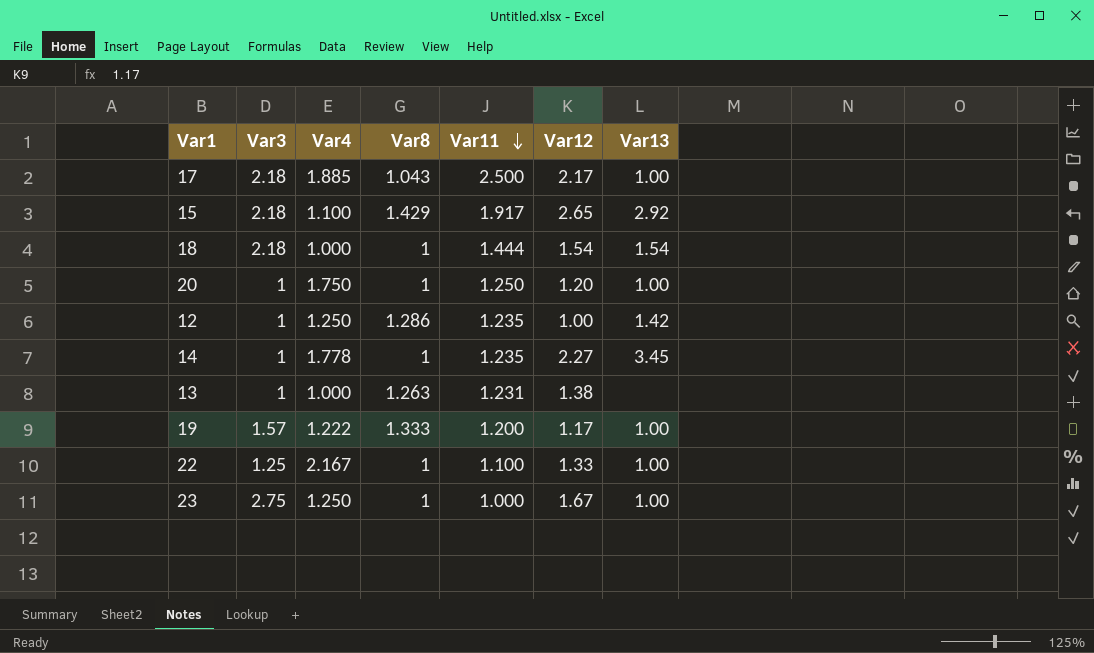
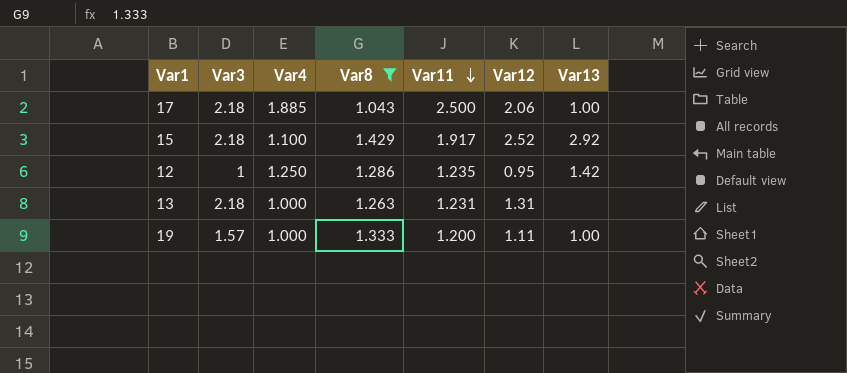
filter: none -> Var8 != 1
17 | Var12: 2.17 -> 2.06
15 | Var12: 2.65 -> 2.52
12 | Var12: 1.00 -> 0.95
13 | Var3: 1 -> 2.18
13 | Var12: 1.38 -> 1.31
19 | Var4: 1.222 -> 1.000
19 | Var12: 1.17 -> 1.11

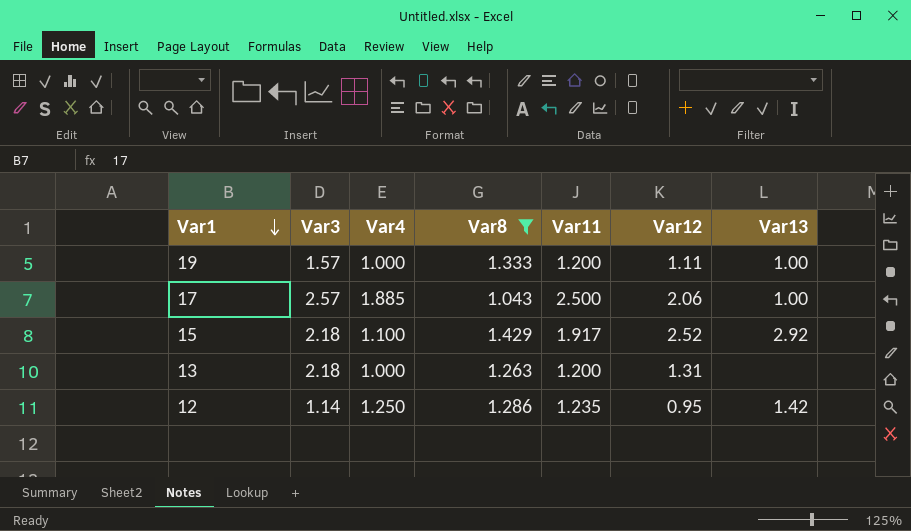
row order: Var11 descending -> Var1 descending
17 | Var3: 2.18 -> 2.57
13 | Var11: 1.231 -> 1.200
12 | Var3: 1 -> 1.14

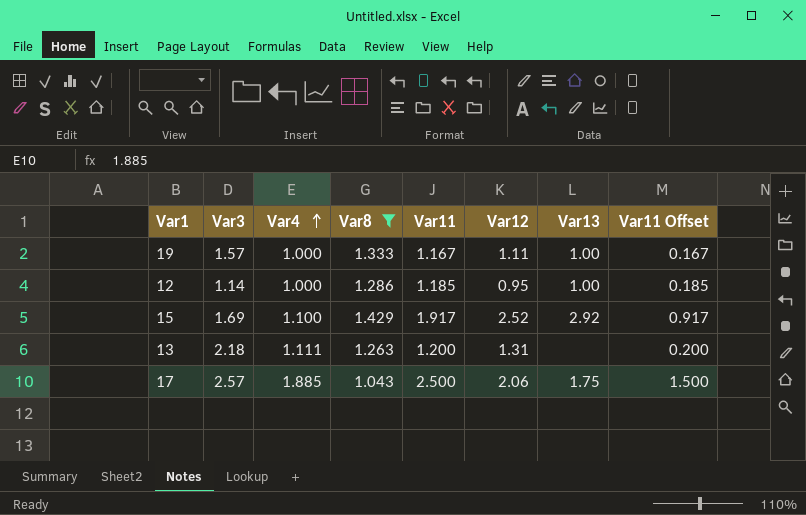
row order: Var1 descending -> Var4 ascending
column Var11 Offset | formula: none -> [Var11] - 1
19 | Var11: 1.200 -> 1.167
12 | Var4: 1.250 -> 1.000
12 | Var11: 1.235 -> 1.185
12 | Var13: 1.42 -> 1.00
15 | Var3: 2.18 -> 1.69
13 | Var4: 1.000 -> 1.111
17 | Var13: 1.00 -> 1.75

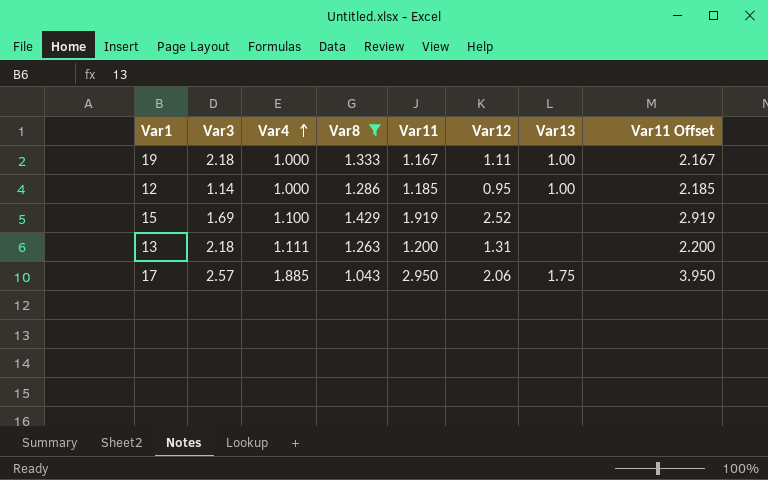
column Var11 Offset | formula: [Var11] - 1 -> [Var11] + 1
19 | Var3: 1.57 -> 2.18
15 | Var11: 1.917 -> 1.919
15 | Var13: 2.92 -> none
17 | Var11: 2.500 -> 2.950

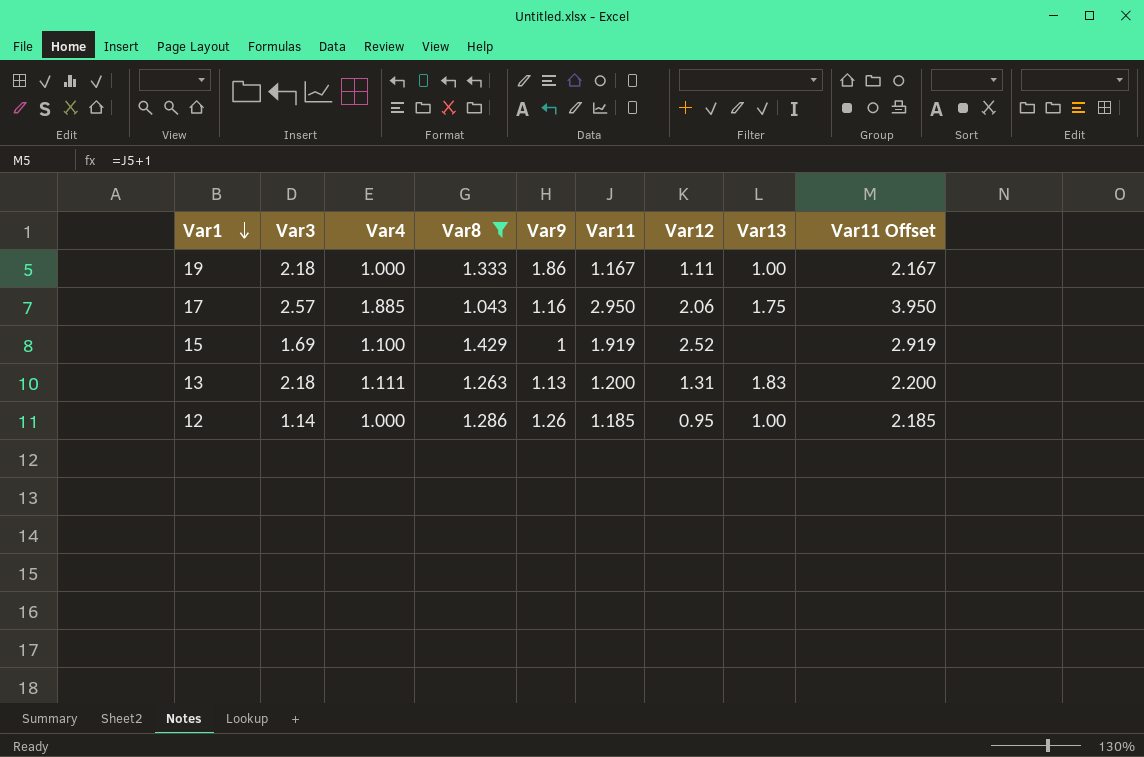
row order: Var4 ascending -> Var1 descending
column Var9 | position: none -> 5
13 | Var13: none -> 1.83

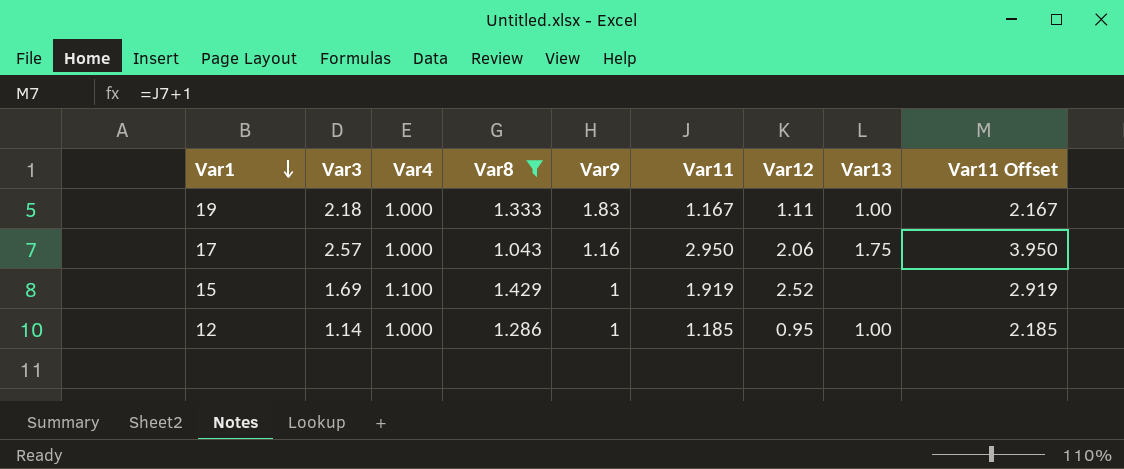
row 13: 2.18 | 1.111 | 1.263 | 1.13 | 1.200 | 1.31 | 1.83 | 2.200 -> none
19 | Var9: 1.86 -> 1.83
17 | Var4: 1.885 -> 1.000
12 | Var9: 1.26 -> 1

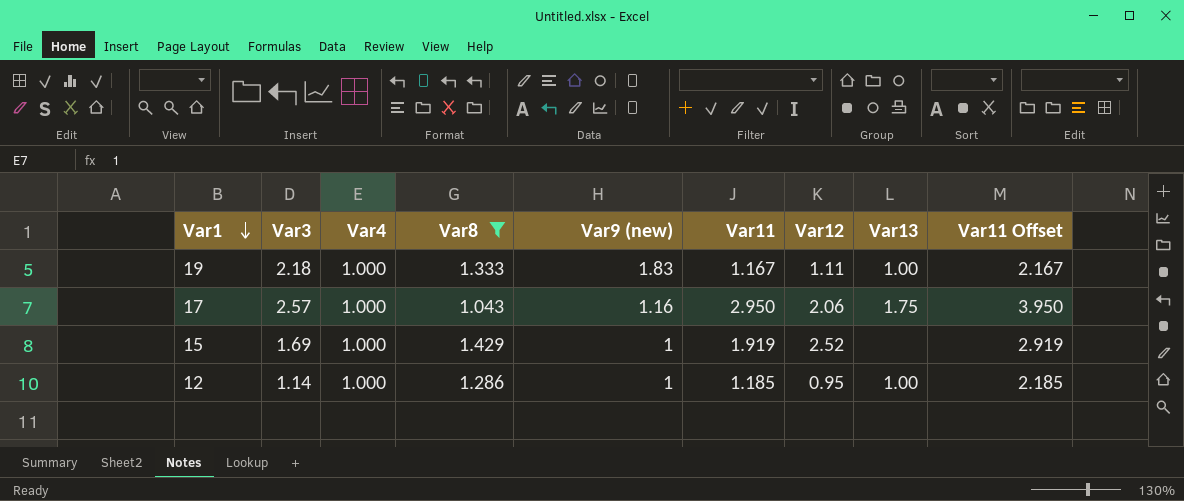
column name: Var9 -> Var9 (new)
15 | Var4: 1.100 -> 1.000

